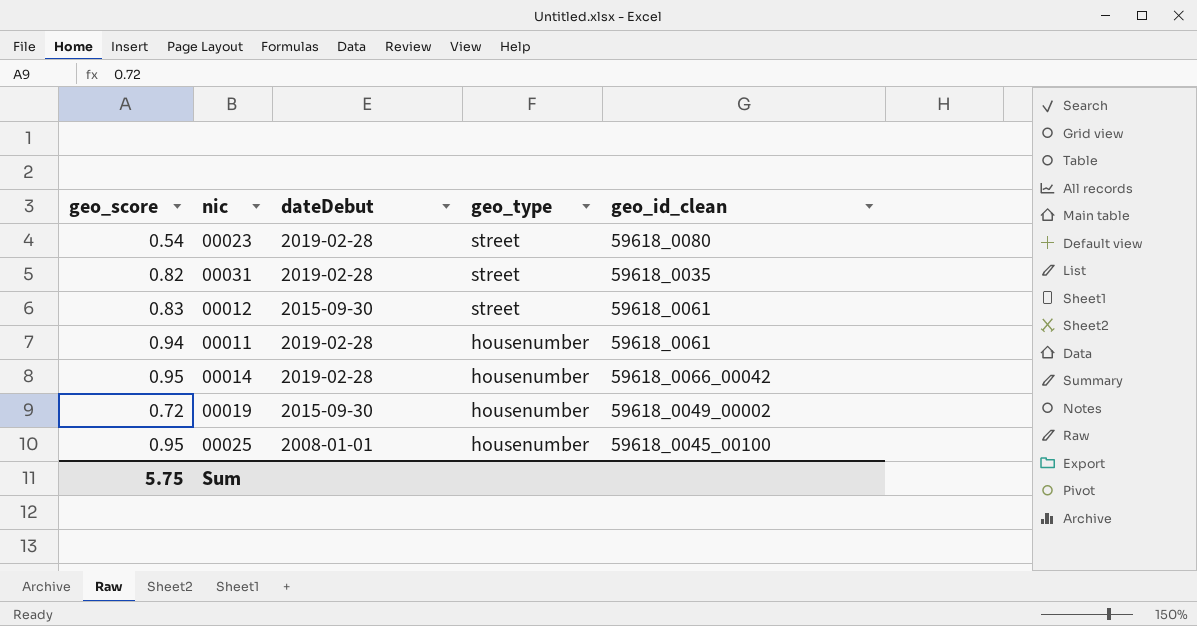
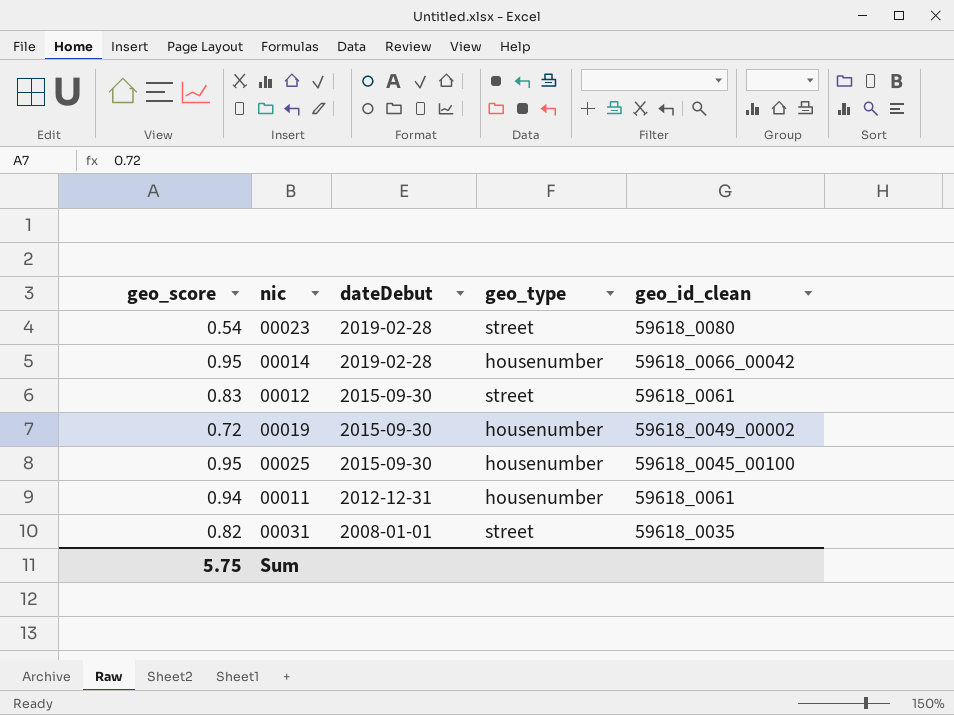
row order: geo_type descending -> dateDebut descending
00025 | dateDebut: 2008-01-01 -> 2015-09-30
00011 | dateDebut: 2019-02-28 -> 2012-12-31
00031 | dateDebut: 2019-02-28 -> 2008-01-01

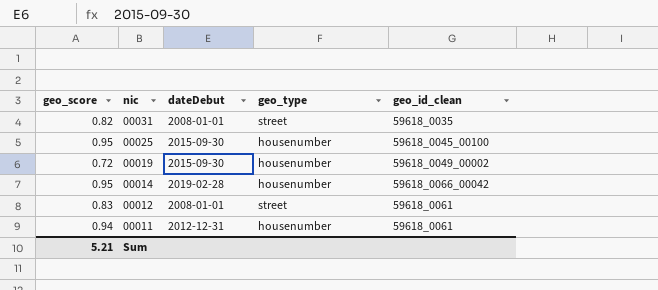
row order: dateDebut descending -> nic descending
row 00023: 0.54 | 2019-02-28 | street | 59618_0080 -> none
00012 | dateDebut: 2015-09-30 -> 2008-01-01
Sum | geo_score: 5.75 -> 5.21

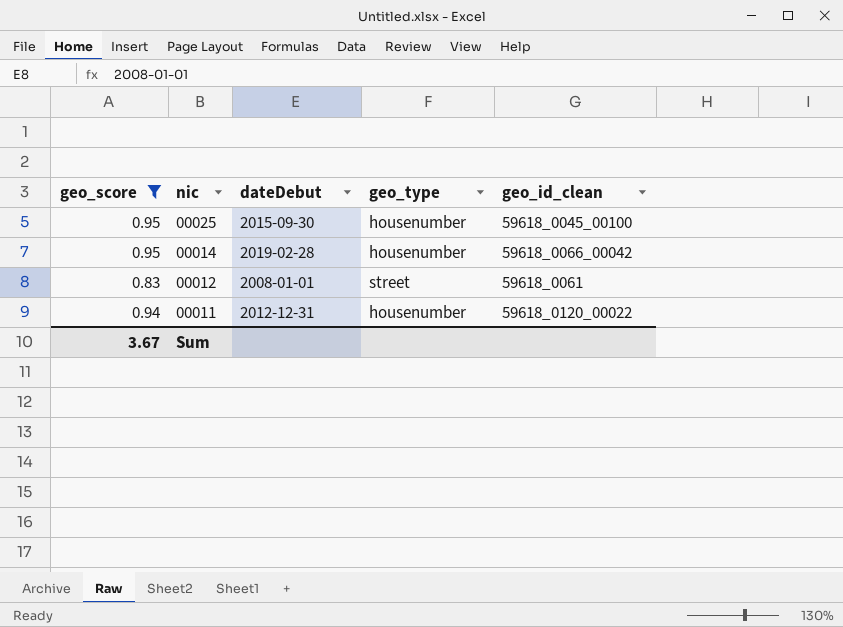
filter: none -> geo_score >= 0.83
00011 | geo_id_clean: 59618_0061 -> 59618_0120_00022
Sum | geo_score: 5.21 -> 3.67

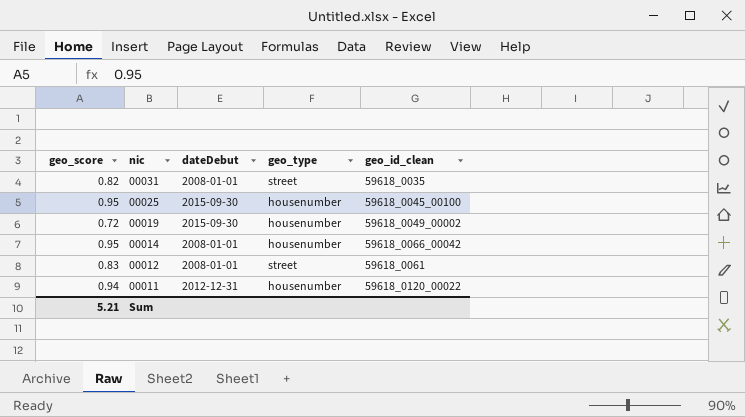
filter: geo_score >= 0.83 -> none
00014 | dateDebut: 2019-02-28 -> 2008-01-01
Sum | geo_score: 3.67 -> 5.21

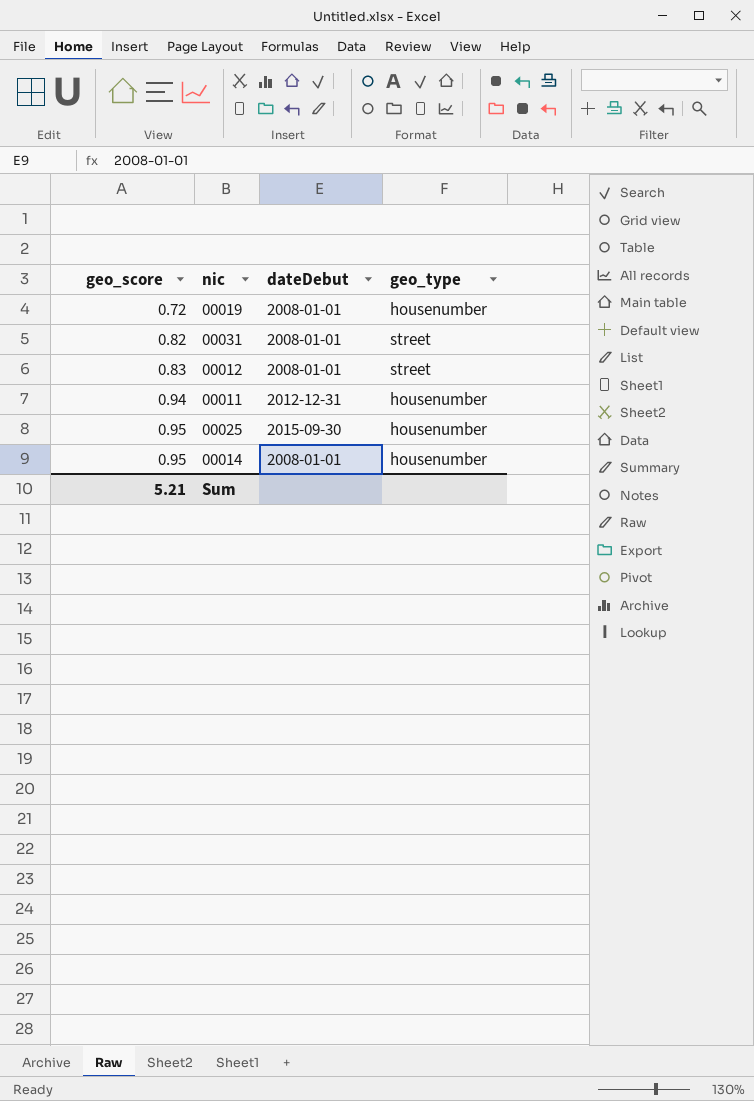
row order: nic descending -> geo_score ascending
column geo_id_clean | position: 5 -> none
00019 | dateDebut: 2015-09-30 -> 2008-01-01

